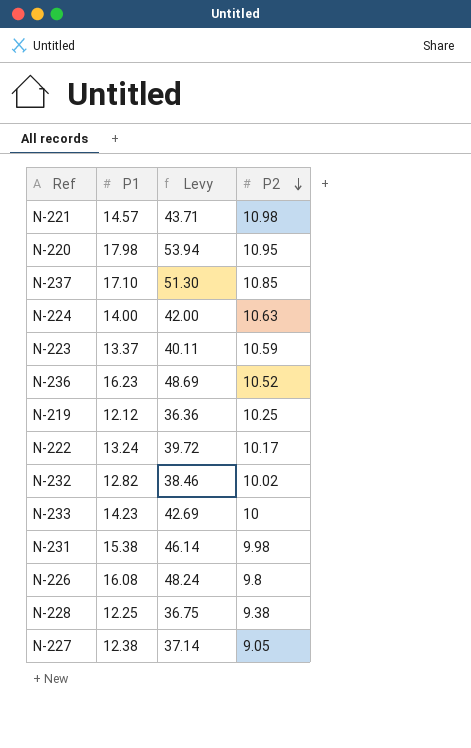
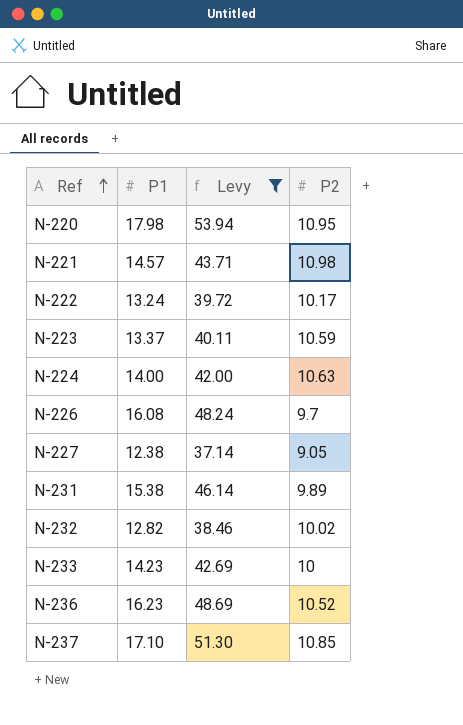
filter: none -> Levy >= 37.14
row order: P2 descending -> Ref ascending
N-226 | P2: 9.8 -> 9.7
N-231 | P2: 9.98 -> 9.89

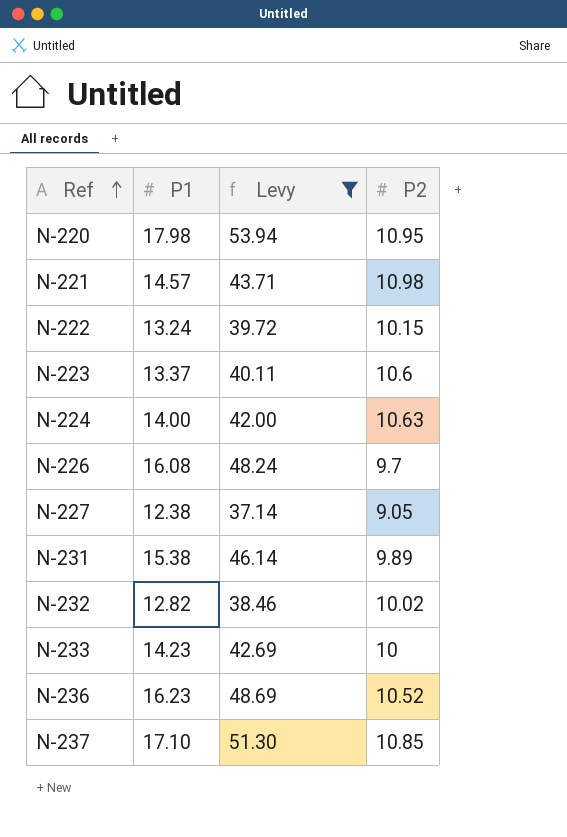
N-222 | P2: 10.17 -> 10.15
N-223 | P2: 10.59 -> 10.6

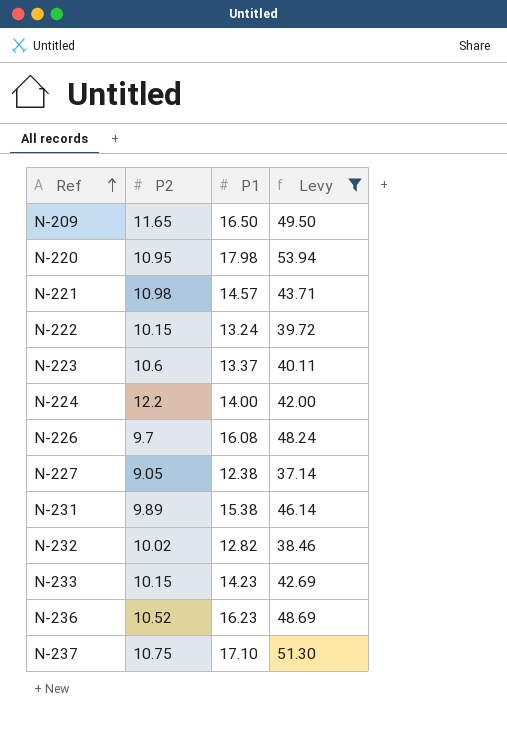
column P2 | position: 4 -> 2
row N-209: none -> 11.65 | 16.50 | 49.50
N-224 | P2: 10.63 -> 12.2
N-233 | P2: 10 -> 10.15
N-237 | P2: 10.85 -> 10.75

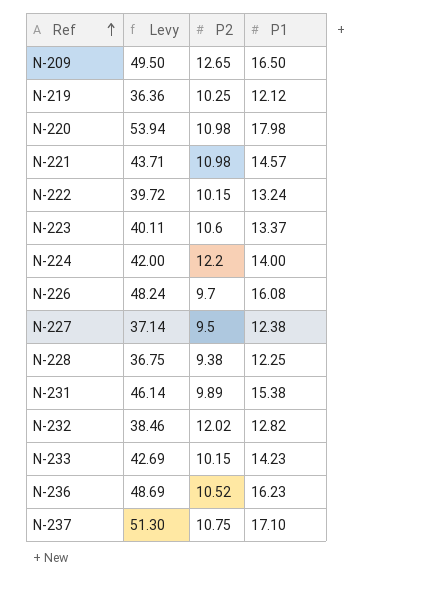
filter: Levy >= 37.14 -> none
column Levy | position: 4 -> 2
N-209 | P2: 11.65 -> 12.65
N-220 | P2: 10.95 -> 10.98
N-227 | P2: 9.05 -> 9.5
N-232 | P2: 10.02 -> 12.02

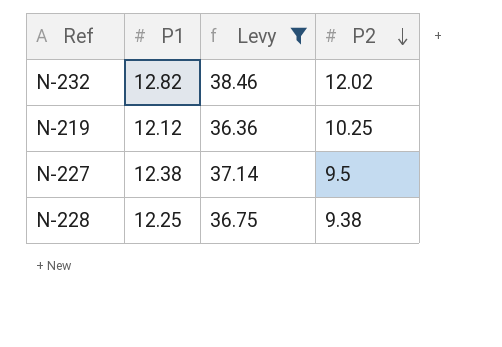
filter: none -> Levy <= 38.46
row order: Ref ascending -> P2 descending
column P1 | position: 4 -> 2

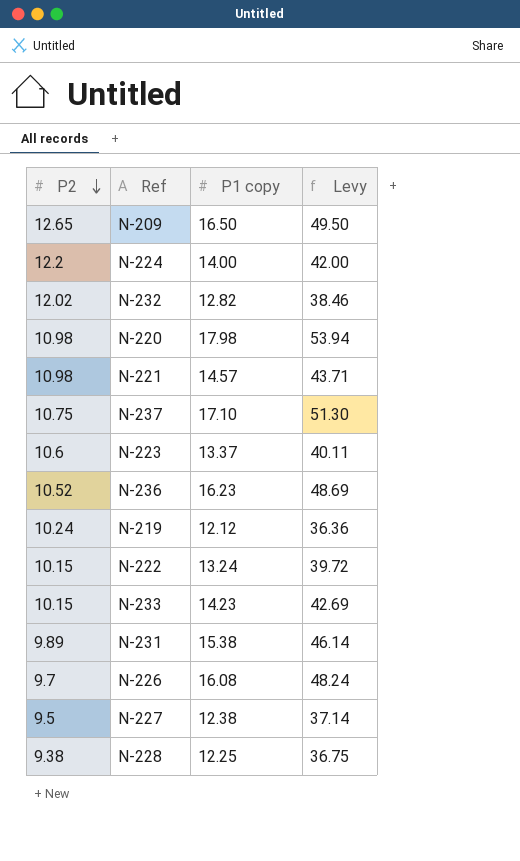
filter: Levy <= 38.46 -> none
column P2 | position: 4 -> 1
column name: P1 -> P1 copy
N-219 | P2: 10.25 -> 10.24

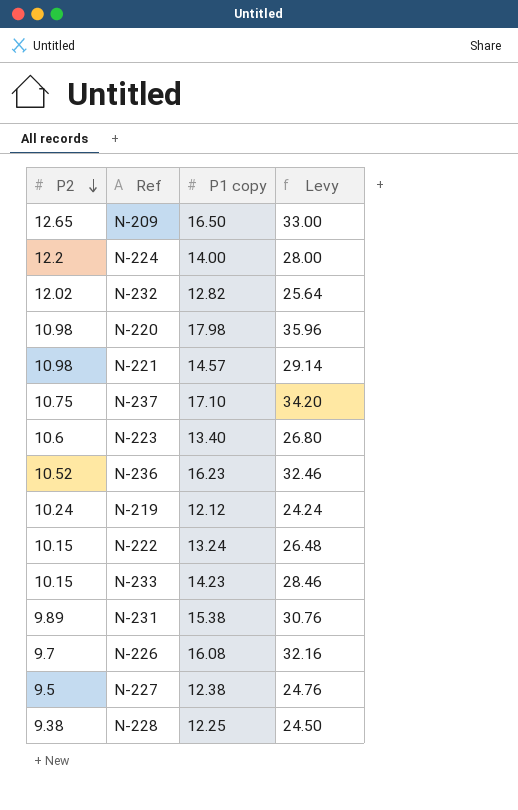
column Levy | formula: [P1 copy] * 3 -> [P1 copy] * 2
N-223 | P1 copy: 13.37 -> 13.40

